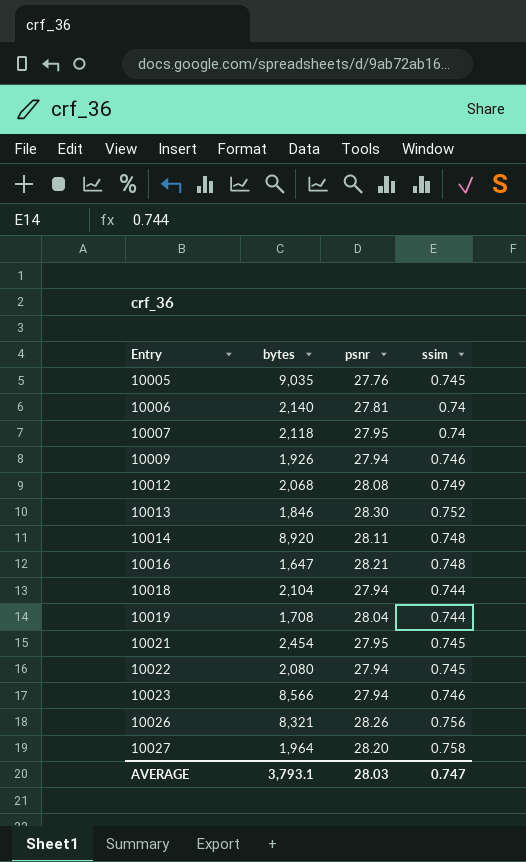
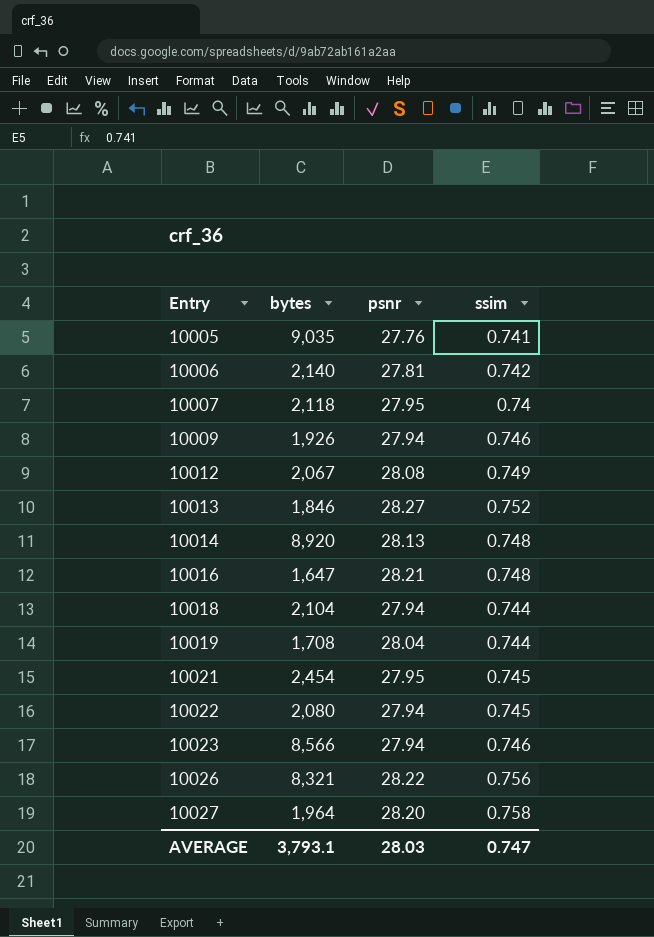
10005 | ssim: 0.745 -> 0.741
10006 | ssim: 0.74 -> 0.742
10012 | bytes: 2,068 -> 2,067
10013 | psnr: 28.30 -> 28.27
10014 | psnr: 28.11 -> 28.13
10026 | psnr: 28.26 -> 28.22

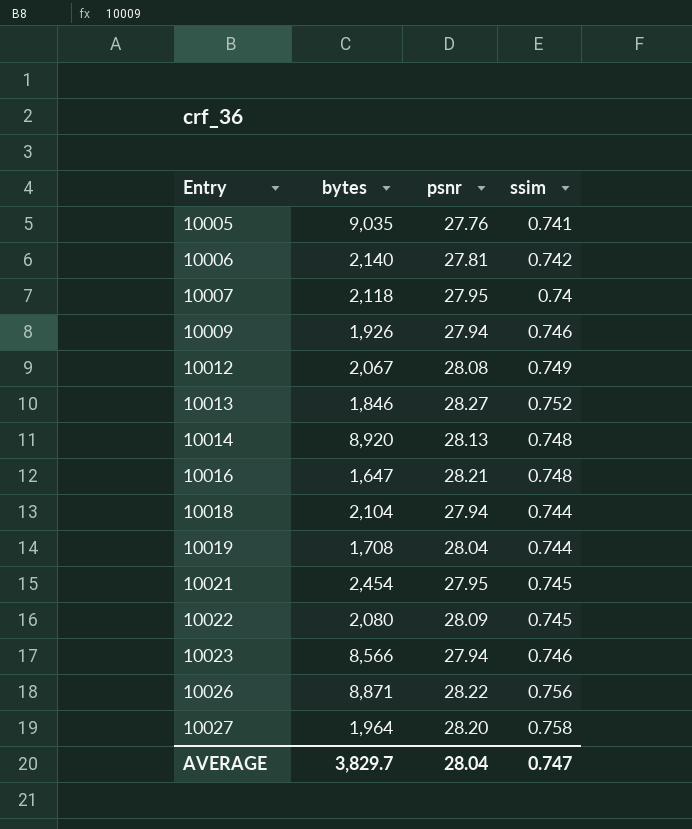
10022 | psnr: 27.94 -> 28.09
10026 | bytes: 8,321 -> 8,871
AVERAGE | bytes: 3,793.1 -> 3,829.7
AVERAGE | psnr: 28.03 -> 28.04

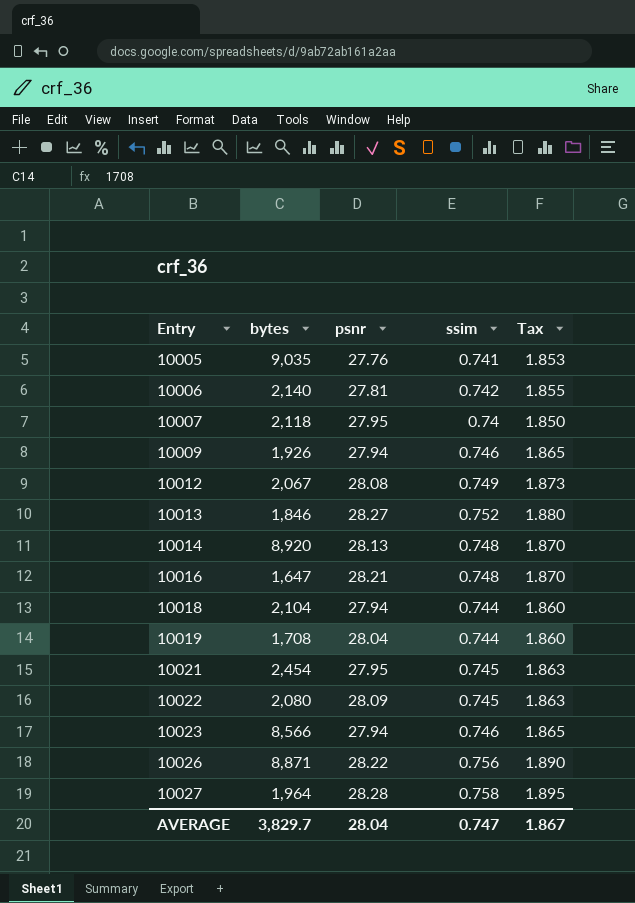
column Tax | formula: none -> [ssim] * 2.5
10027 | psnr: 28.20 -> 28.28

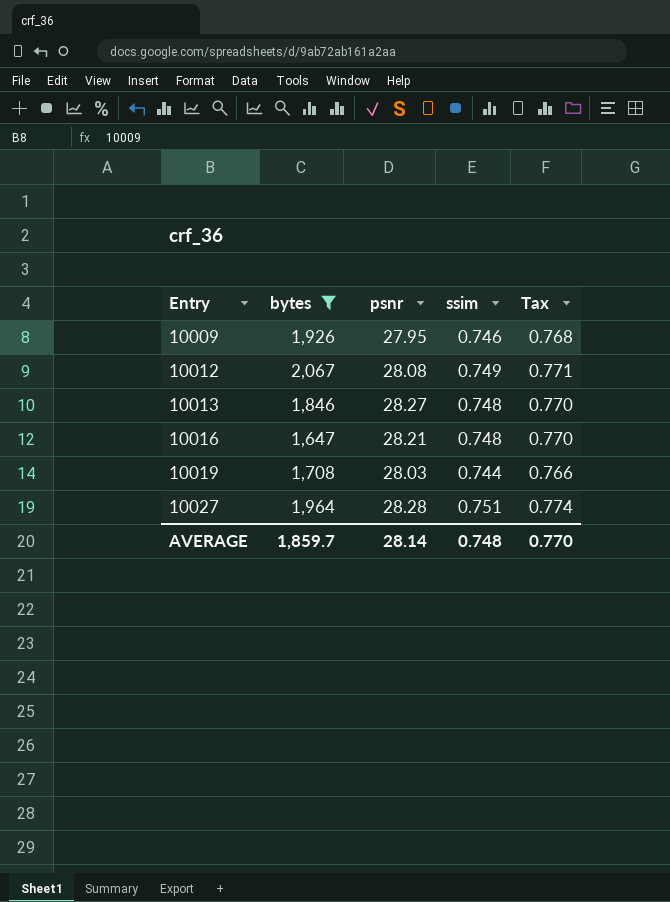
filter: none -> bytes <= 2,067
column Tax | formula: [ssim] * 2.5 -> [ssim] * 1.03
10009 | psnr: 27.94 -> 27.95
10013 | ssim: 0.752 -> 0.748
10019 | psnr: 28.04 -> 28.03
10027 | ssim: 0.758 -> 0.751
AVERAGE | bytes: 3,829.7 -> 1,859.7
AVERAGE | psnr: 28.04 -> 28.14
AVERAGE | ssim: 0.747 -> 0.748
AVERAGE | Tax: 1.867 -> 0.770

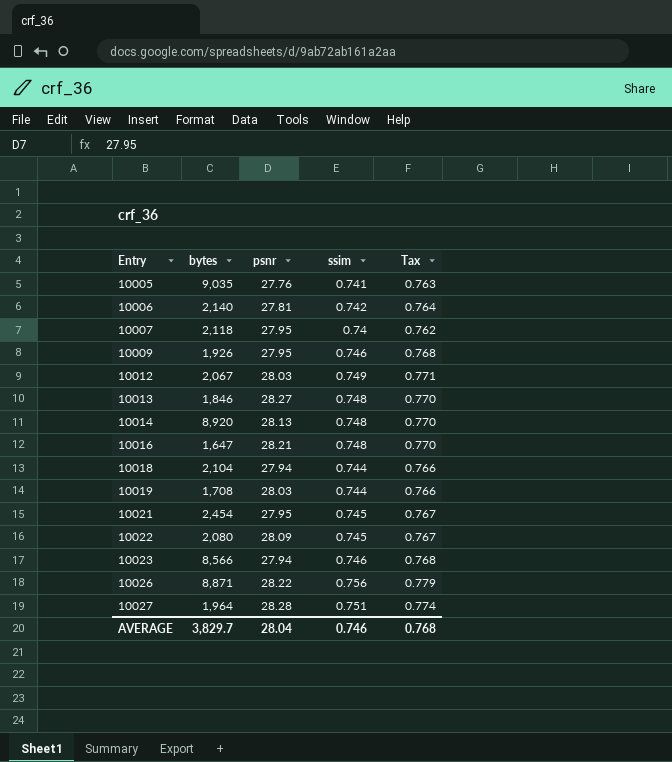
filter: bytes <= 2,067 -> none
10012 | psnr: 28.08 -> 28.03
AVERAGE | bytes: 1,859.7 -> 3,829.7
AVERAGE | psnr: 28.14 -> 28.04
AVERAGE | ssim: 0.748 -> 0.746
AVERAGE | Tax: 0.770 -> 0.768

